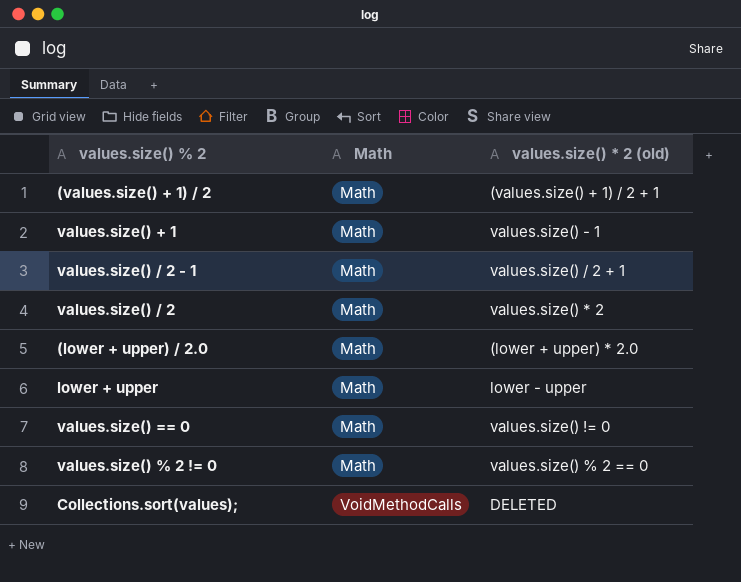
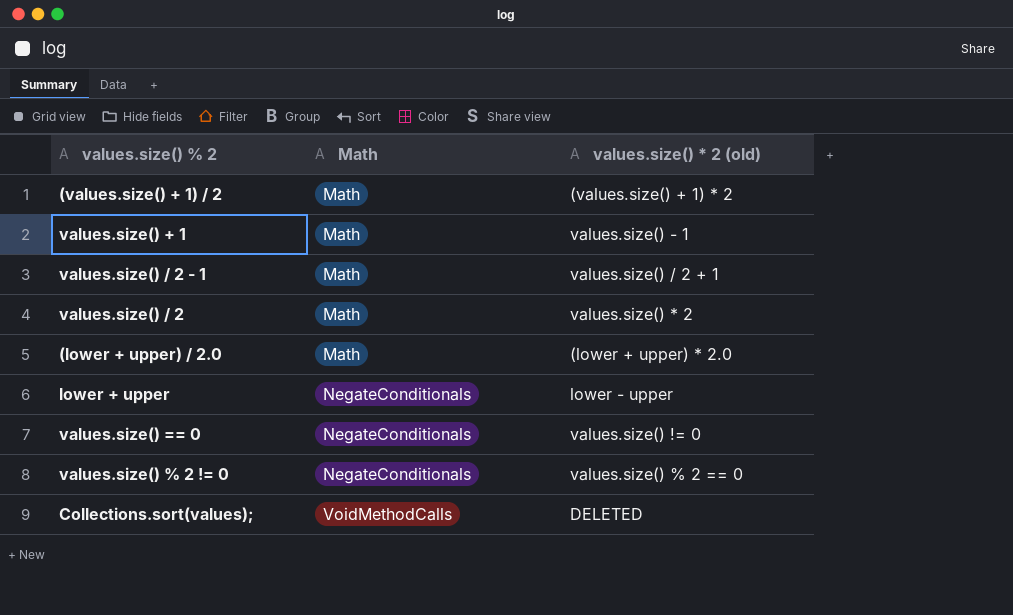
(values.size() + 1) / 2 | values.size() * 2 (old): (values.size() + 1) / 2 + 1 -> (values.size() + 1) * 2
lower + upper | Math: Math -> NegateConditionals
values.size() == 0 | Math: Math -> NegateConditionals
values.size() % 2 != 0 | Math: Math -> NegateConditionals

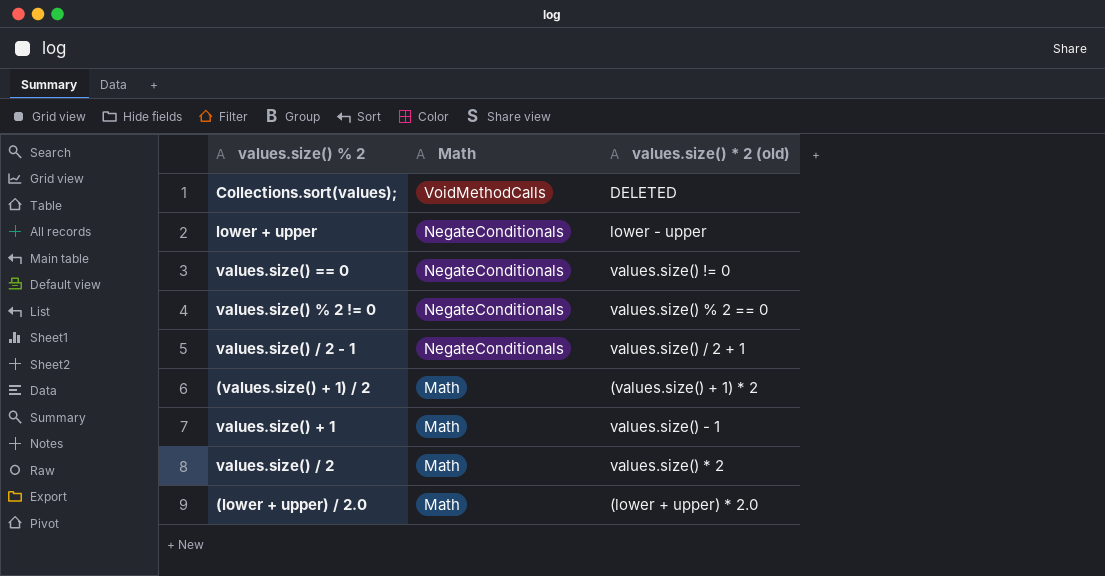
row order: Math ascending -> Math descending
values.size() / 2 - 1 | Math: Math -> NegateConditionals

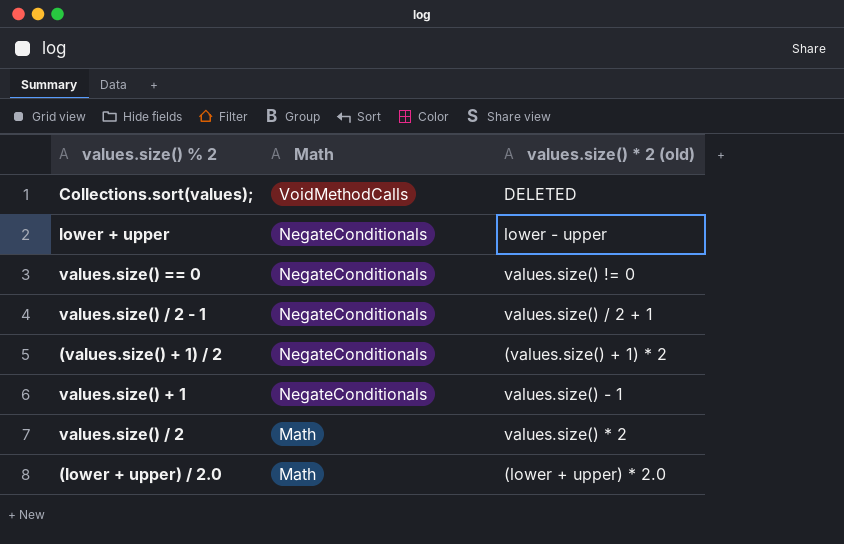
row values.size() % 2 != 0: NegateConditionals | values.size() % 2 == 0 -> none
(values.size() + 1) / 2 | Math: Math -> NegateConditionals
values.size() + 1 | Math: Math -> NegateConditionals

